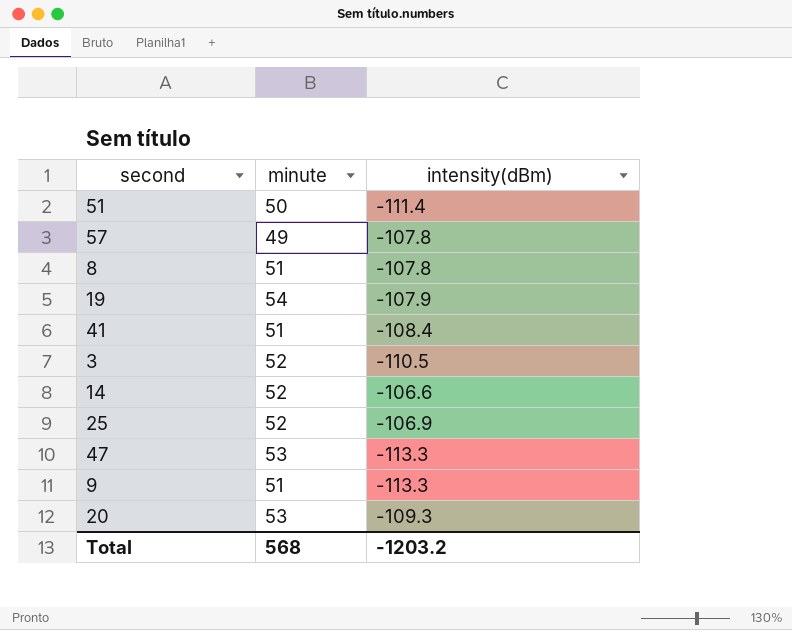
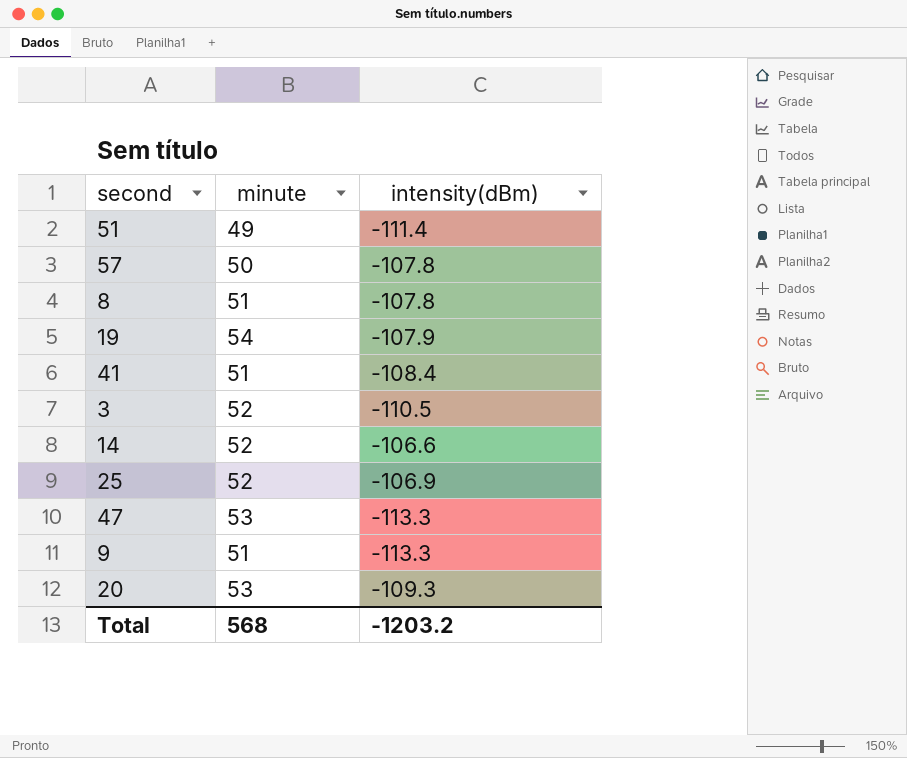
51 | minute: 50 -> 49
57 | minute: 49 -> 50

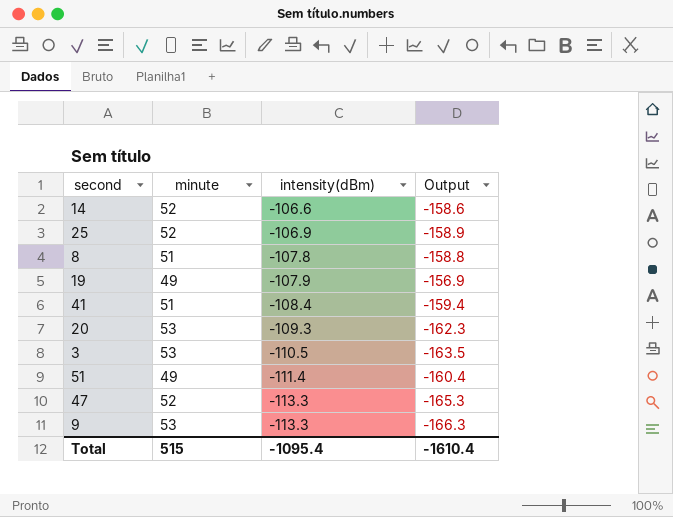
row order: none -> intensity(dBm) descending
column Output | formula: none -> [intensity(dBm)] - [minute]
row 57: 50 | -107.8 -> none
19 | minute: 54 -> 49
3 | minute: 52 -> 53
47 | minute: 53 -> 52
9 | minute: 51 -> 53
Total | minute: 568 -> 515
Total | intensity(dBm): -1203.2 -> -1095.4

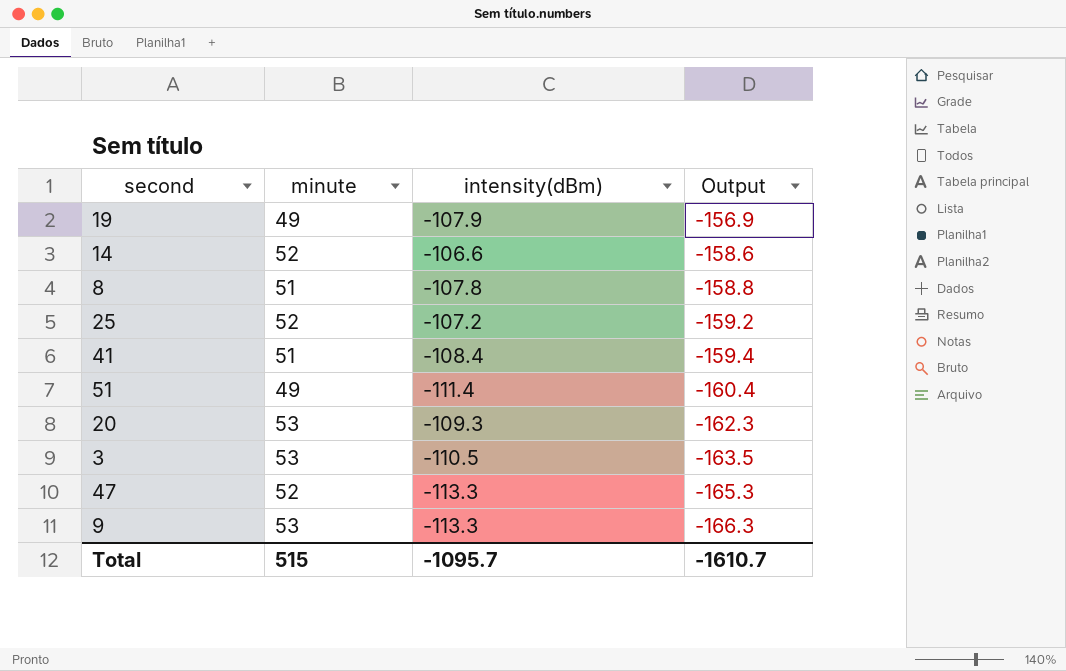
row order: intensity(dBm) descending -> Output descending
25 | intensity(dBm): -106.9 -> -107.2
25 | Output: -158.9 -> -159.2
Total | intensity(dBm): -1095.4 -> -1095.7
Total | Output: -1610.4 -> -1610.7

